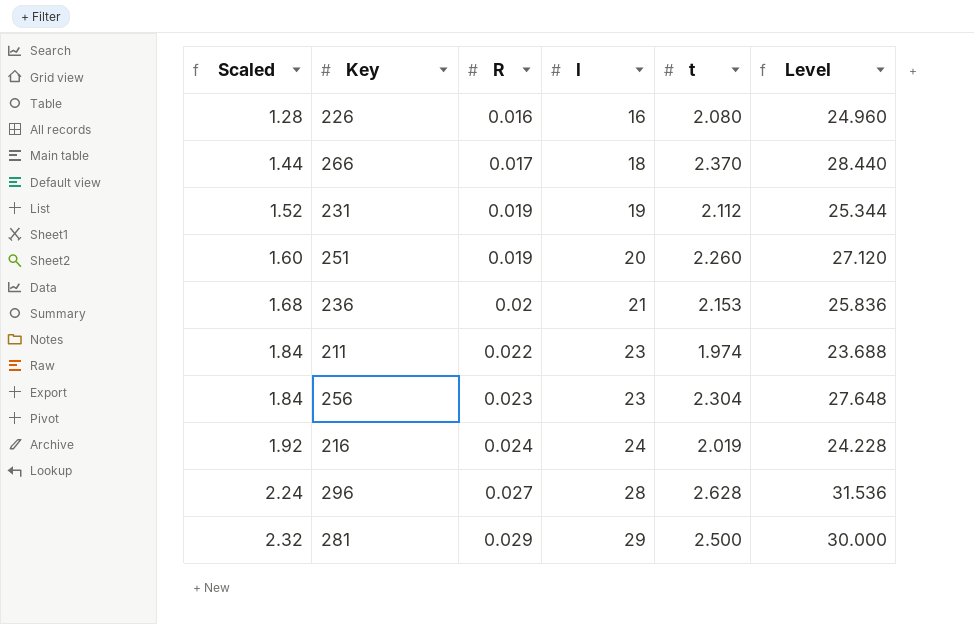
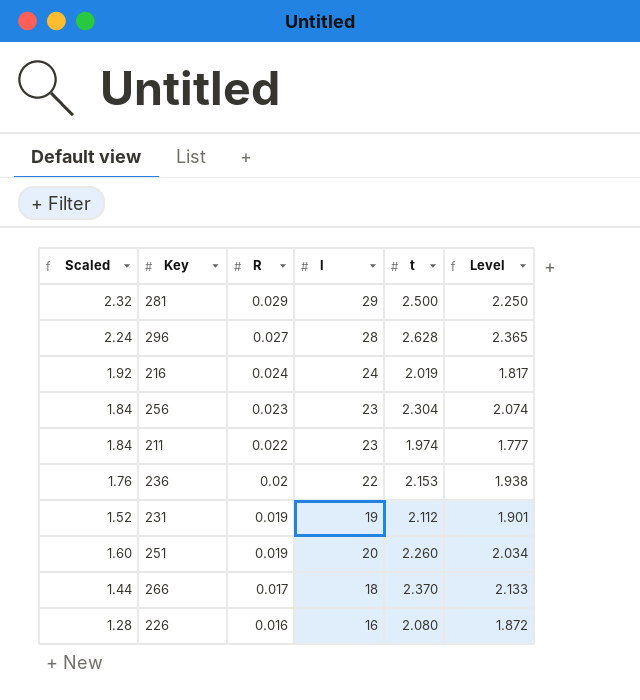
row order: Scaled ascending -> R descending
column Level | formula: [t] * 12 -> [t] * 0.9
236 | Scaled: 1.68 -> 1.76
236 | l: 21 -> 22

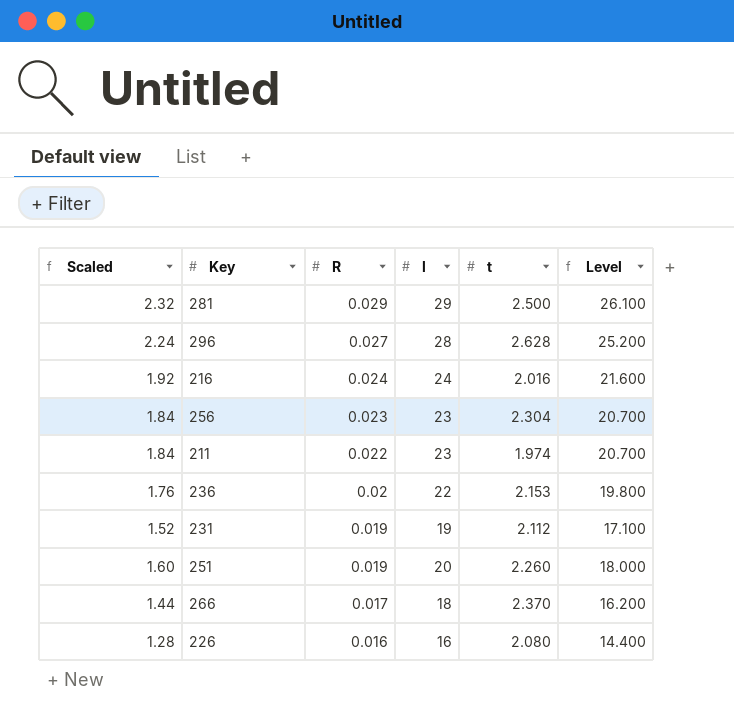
column Level | formula: [t] * 0.9 -> [l] * 0.9
216 | t: 2.019 -> 2.016

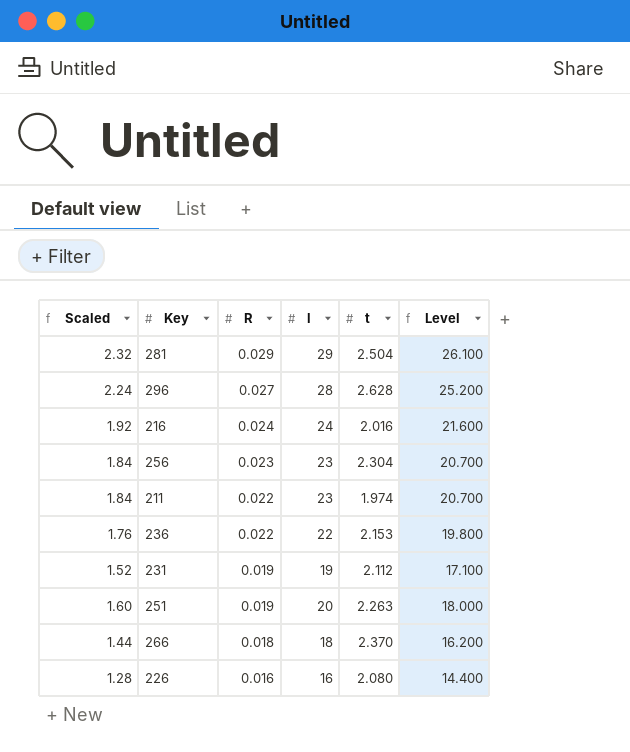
281 | t: 2.500 -> 2.504
236 | R: 0.02 -> 0.022
251 | t: 2.260 -> 2.263
266 | R: 0.017 -> 0.018

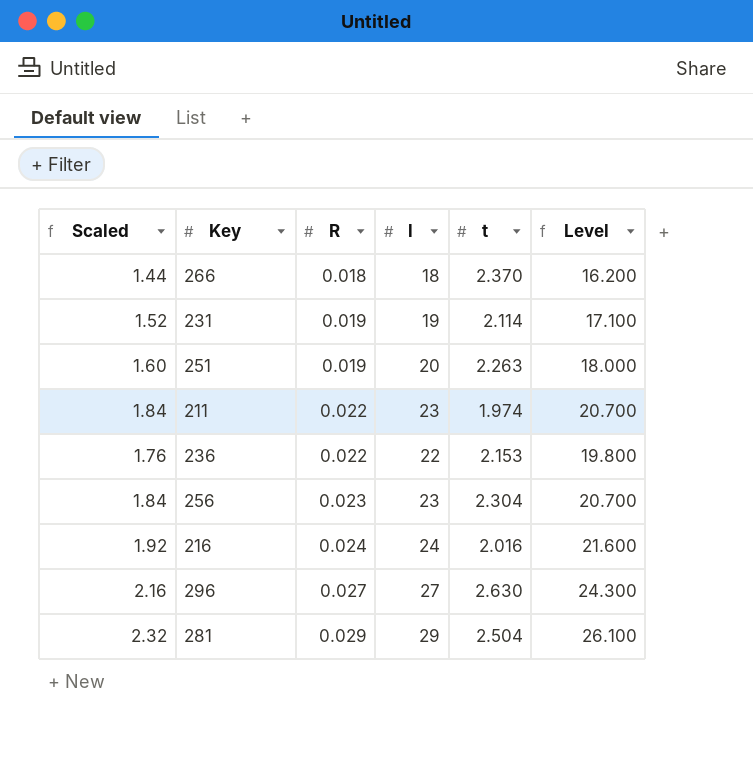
row order: R descending -> R ascending
row 226: 1.28 | 0.016 | 16 | 2.080 | 14.400 -> none
231 | t: 2.112 -> 2.114
296 | Scaled: 2.24 -> 2.16
296 | l: 28 -> 27
296 | t: 2.628 -> 2.630
296 | Level: 25.200 -> 24.300

